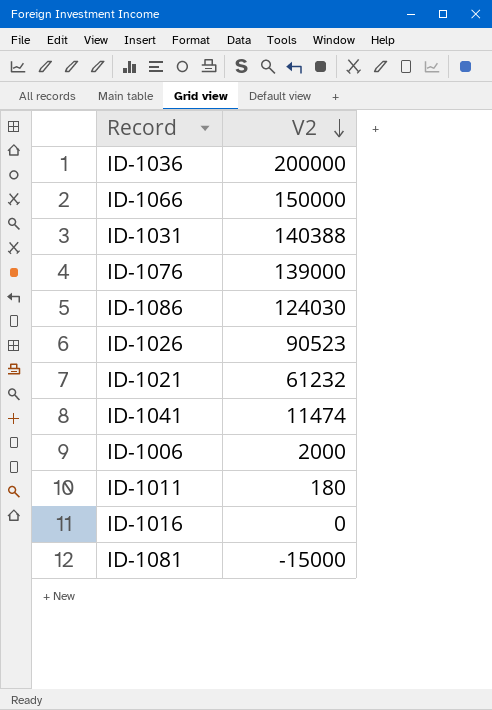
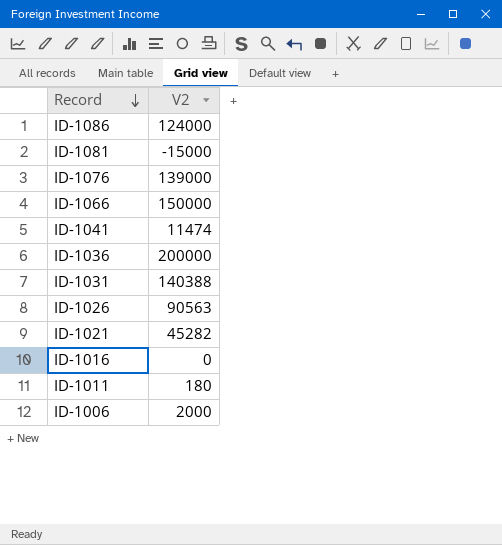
row order: V2 descending -> Record descending
ID-1086 | V2: 124030 -> 124000
ID-1026 | V2: 90523 -> 90563
ID-1021 | V2: 61232 -> 45282

